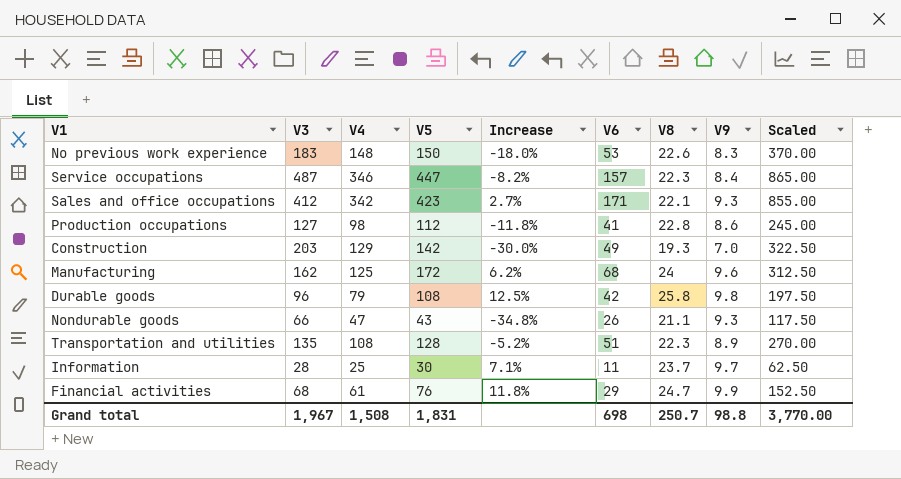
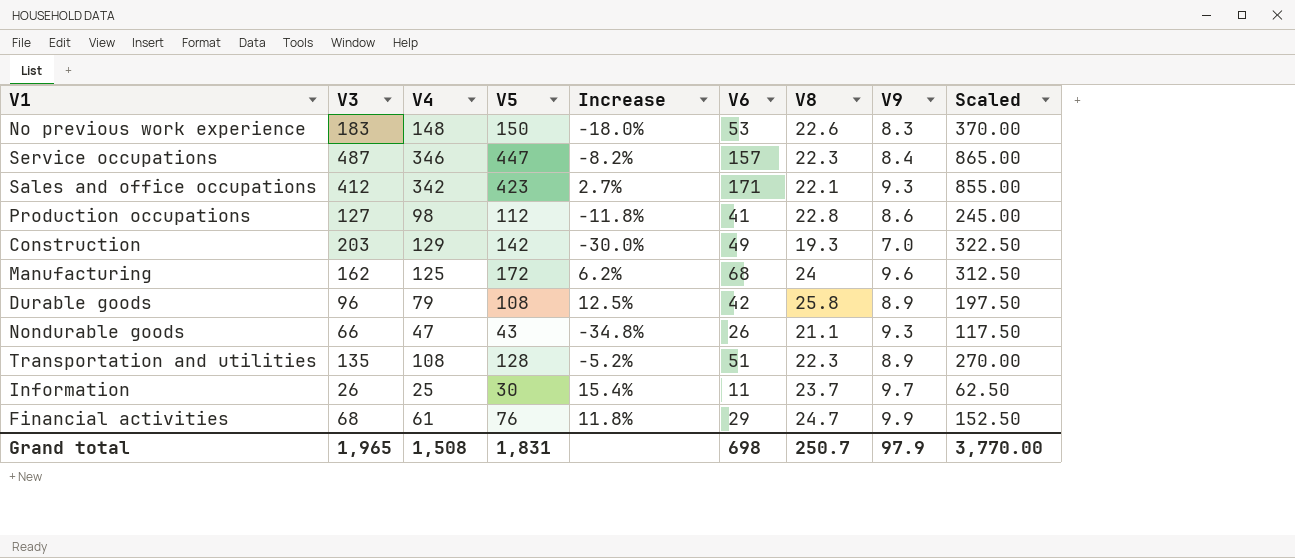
Durable goods | V9: 9.8 -> 8.9
Information | V3: 28 -> 26
Information | Increase: 7.1% -> 15.4%
Grand total | V3: 1,967 -> 1,965
Grand total | V9: 98.8 -> 97.9

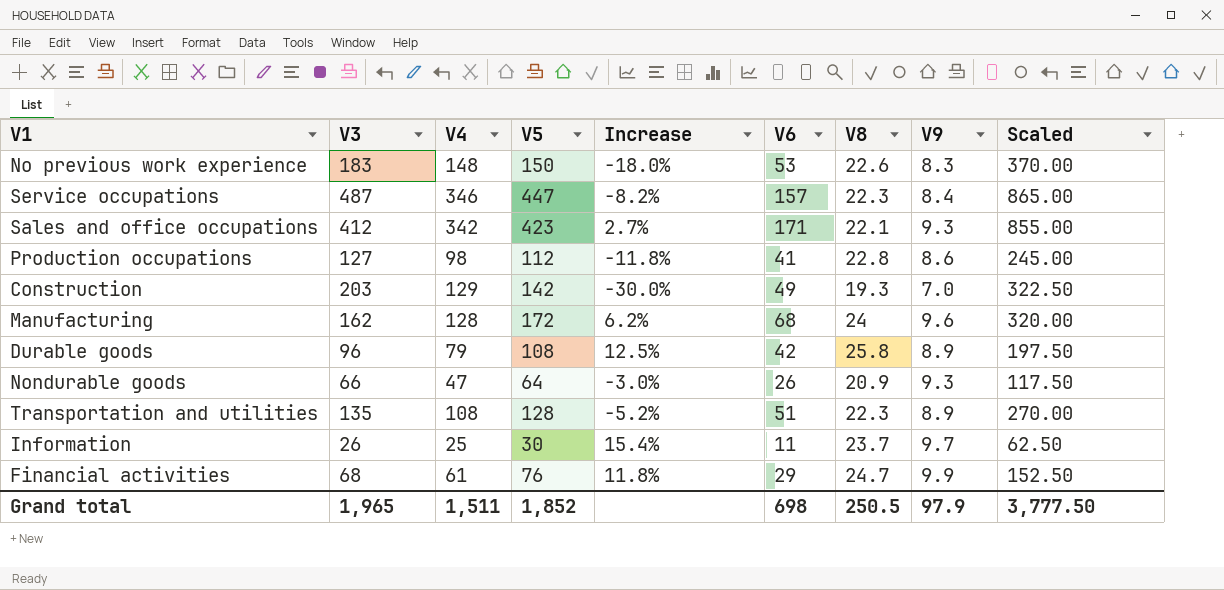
Manufacturing | V4: 125 -> 128
Manufacturing | Scaled: 312.50 -> 320.00
Nondurable goods | V5: 43 -> 64
Nondurable goods | Increase: -34.8% -> -3.0%
Nondurable goods | V8: 21.1 -> 20.9
Grand total | V4: 1,508 -> 1,511
Grand total | V5: 1,831 -> 1,852
Grand total | V8: 250.7 -> 250.5
Grand total | Scaled: 3,770.00 -> 3,777.50

